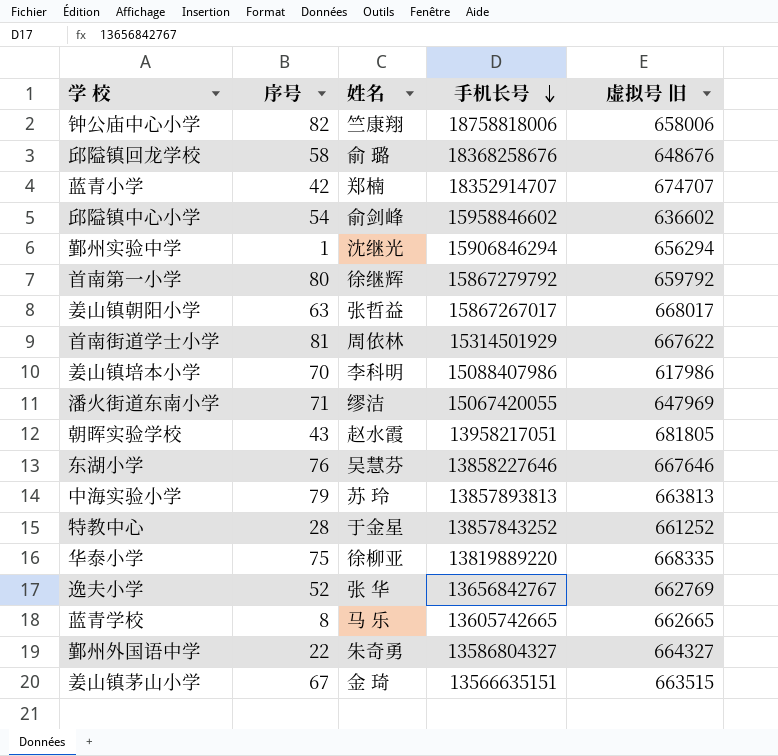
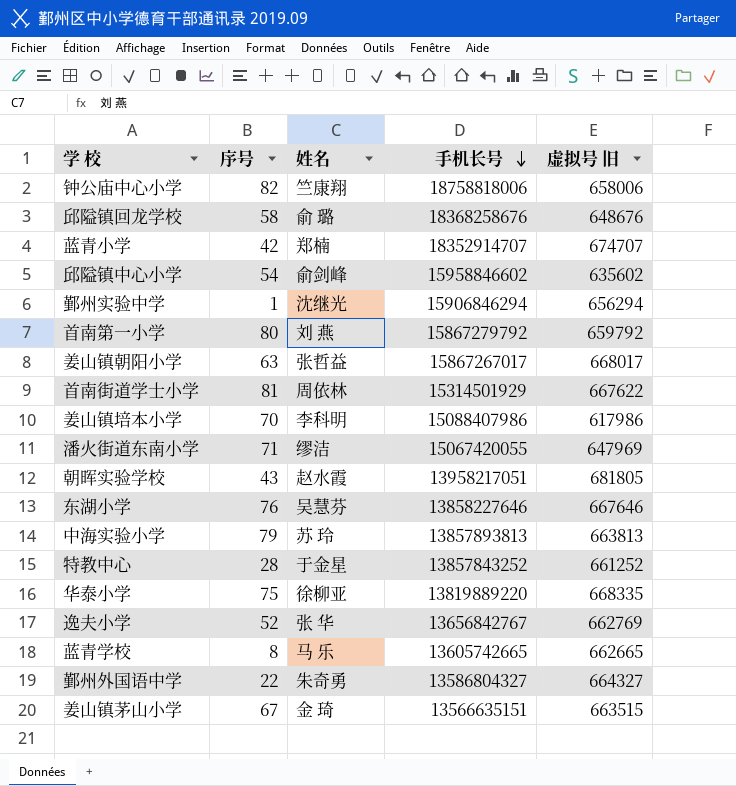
邱隘镇中心小学 | 虚拟号 旧: 636602 -> 635602
首南第一小学 | 姓名: 徐继辉 -> 刘 燕

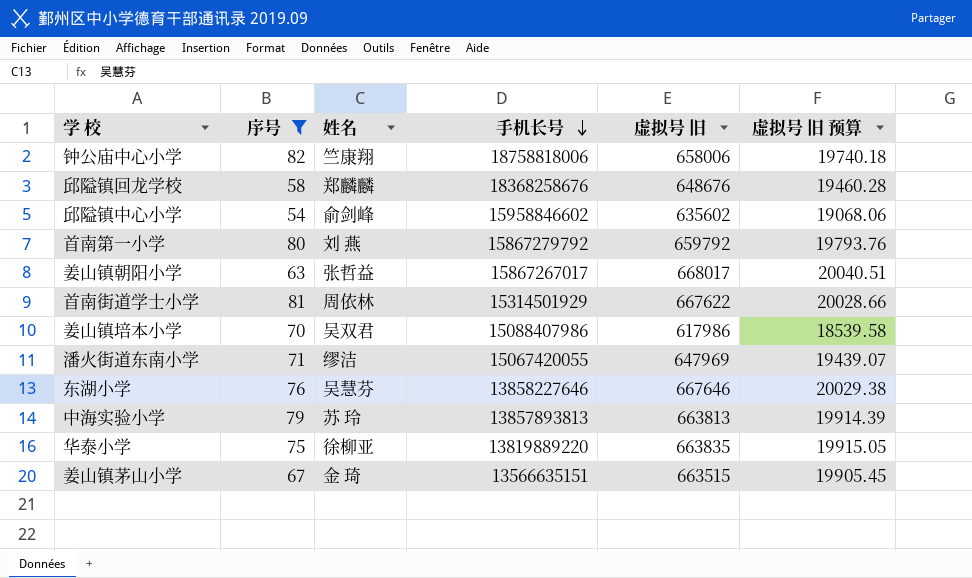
filter: none -> 序号 >= 54
column 虚拟号 旧 预算 | formula: none -> [虚拟号 旧] * 0.03
邱隘镇回龙学校 | 姓名: 俞 璐 -> 郑麟麟
姜山镇培本小学 | 姓名: 李科明 -> 吴双君
华泰小学 | 虚拟号 旧: 668335 -> 663835

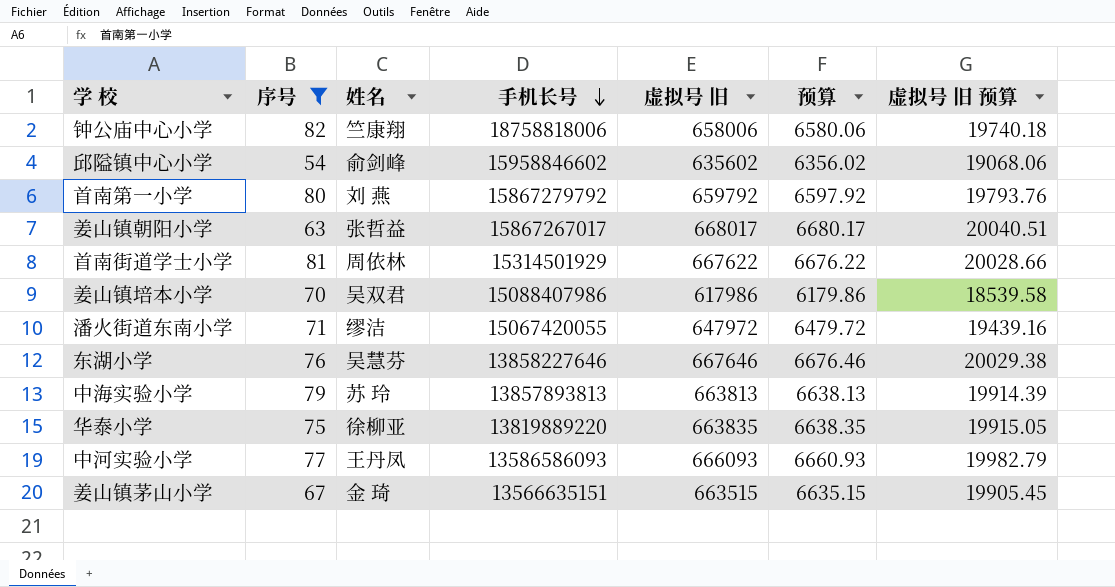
column 预算 | formula: none -> [虚拟号 旧] * 0.01
row 邱隘镇回龙学校: 58 | 郑麟麟 | 18368258676 | 648676 | 19460.28 -> none
潘火街道东南小学 | 虚拟号 旧: 647969 -> 647972
潘火街道东南小学 | 虚拟号 旧 预算: 19439.07 -> 19439.16
row 中河实验小学: none -> 77 | 王丹凤 | 13586586093 | 666093 | 6660.93 | 19982.79

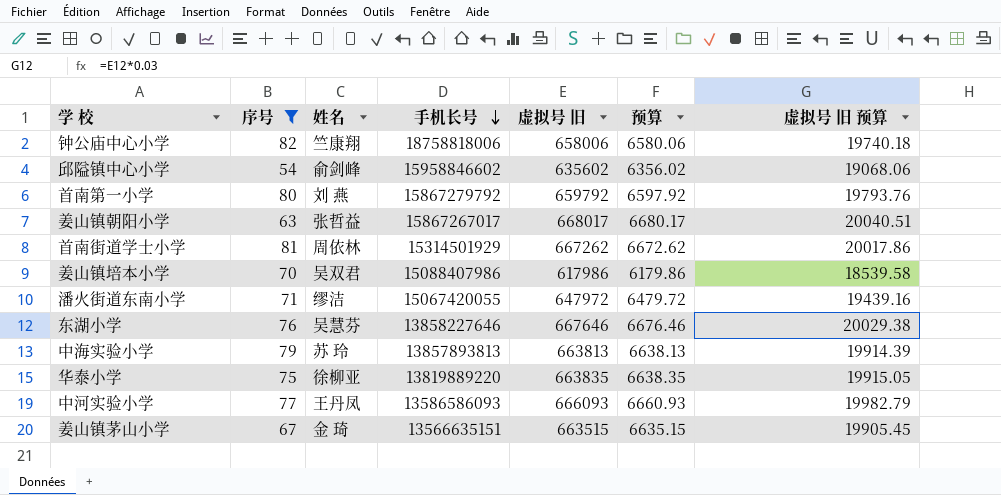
首南街道学士小学 | 虚拟号 旧: 667622 -> 667262
首南街道学士小学 | 预算: 6676.22 -> 6672.62
首南街道学士小学 | 虚拟号 旧 预算: 20028.66 -> 20017.86

